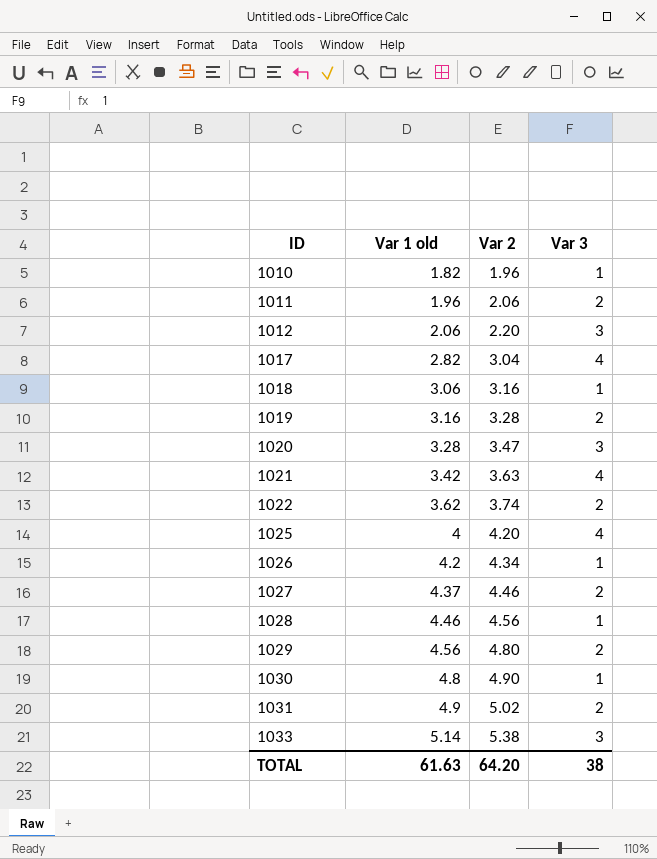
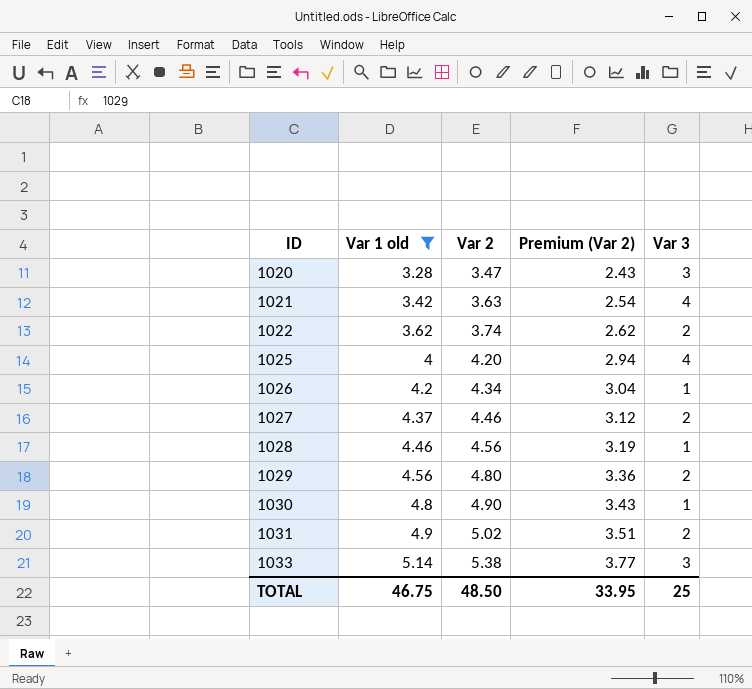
filter: none -> Var 1 old >= 3.28
column Premium (Var 2) | formula: none -> [Var 2] * 0.7
TOTAL | Var 1 old: 61.63 -> 46.75
TOTAL | Var 2: 64.20 -> 48.50
TOTAL | Var 3: 38 -> 25

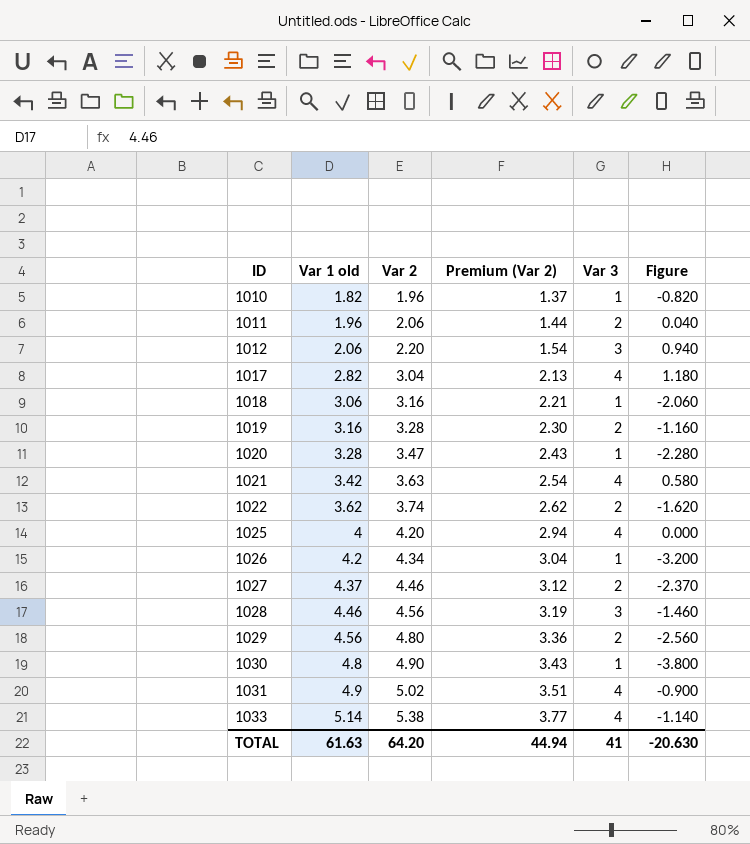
filter: Var 1 old >= 3.28 -> none
column Figure | formula: none -> [Var 3] - [Var 1 old]
1020 | Var 3: 3 -> 1
1028 | Var 3: 1 -> 3
1031 | Var 3: 2 -> 4
1033 | Var 3: 3 -> 4
TOTAL | Var 1 old: 46.75 -> 61.63
TOTAL | Var 2: 48.50 -> 64.20
TOTAL | Premium (Var 2): 33.95 -> 44.94
TOTAL | Var 3: 25 -> 41

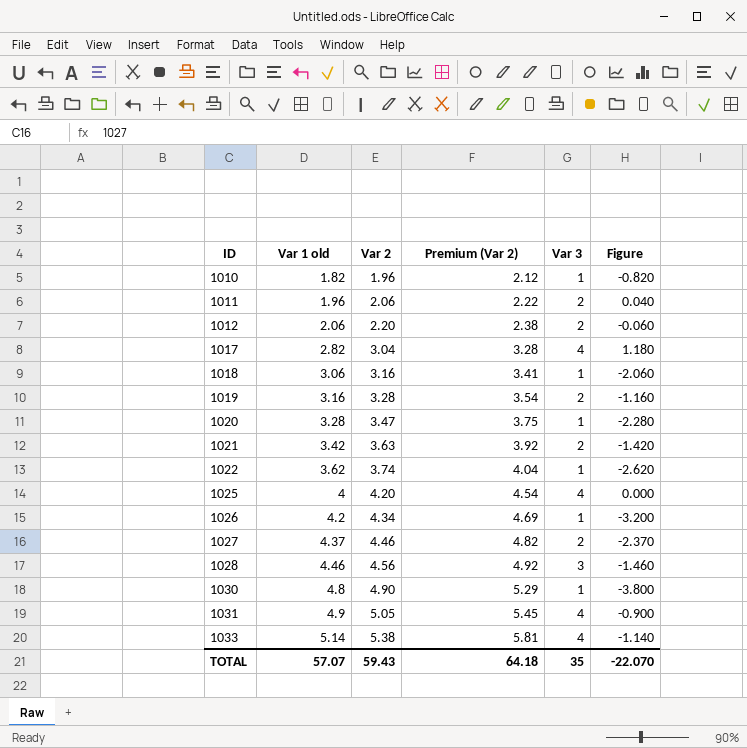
column Premium (Var 2) | formula: [Var 2] * 0.7 -> [Var 2] * 1.08
row 1029: 4.56 | 4.80 | 3.36 | 2 | -2.560 -> none
1012 | Var 3: 3 -> 2
1012 | Figure: 0.940 -> -0.060
1021 | Var 3: 4 -> 2
1021 | Figure: 0.580 -> -1.420
1022 | Var 3: 2 -> 1
1022 | Figure: -1.620 -> -2.620
1031 | Var 2: 5.02 -> 5.05
TOTAL | Var 1 old: 61.63 -> 57.07
TOTAL | Var 2: 64.20 -> 59.43
TOTAL | Premium (Var 2): 44.94 -> 64.18
TOTAL | Var 3: 41 -> 35
TOTAL | Figure: -20.630 -> -22.070

